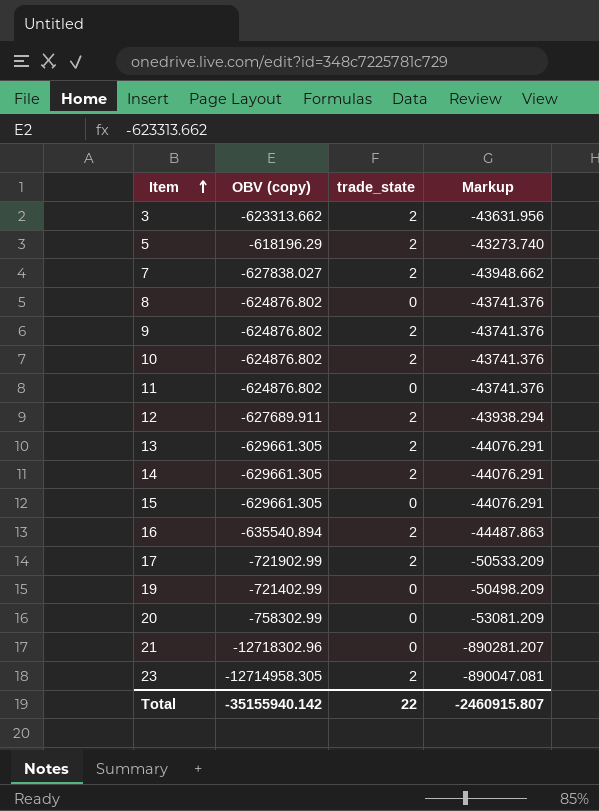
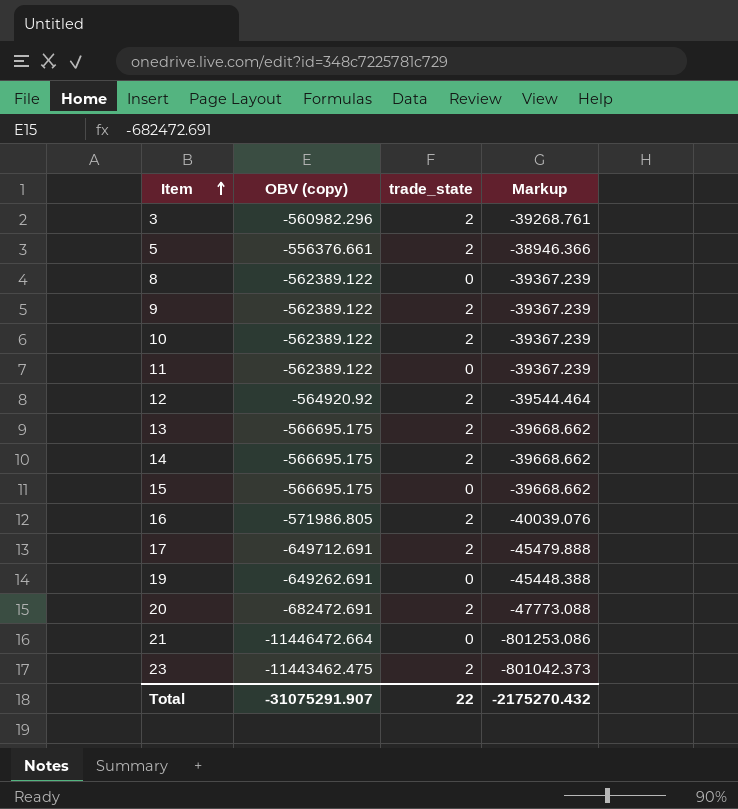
row 7: -627838.027 | 2 | -43948.662 -> none
3 | OBV (copy): -623313.662 -> -560982.296
3 | Markup: -43631.956 -> -39268.761
5 | OBV (copy): -618196.29 -> -556376.661
5 | Markup: -43273.740 -> -38946.366
8 | OBV (copy): -624876.802 -> -562389.122
8 | Markup: -43741.376 -> -39367.239
9 | OBV (copy): -624876.802 -> -562389.122
9 | Markup: -43741.376 -> -39367.239
10 | OBV (copy): -624876.802 -> -562389.122
10 | Markup: -43741.376 -> -39367.239
11 | OBV (copy): -624876.802 -> -562389.122
11 | Markup: -43741.376 -> -39367.239
12 | OBV (copy): -627689.911 -> -564920.92
12 | Markup: -43938.294 -> -39544.464
13 | OBV (copy): -629661.305 -> -566695.175
13 | Markup: -44076.291 -> -39668.662
14 | OBV (copy): -629661.305 -> -566695.175
14 | Markup: -44076.291 -> -39668.662
15 | OBV (copy): -629661.305 -> -566695.175
15 | Markup: -44076.291 -> -39668.662
16 | OBV (copy): -635540.894 -> -571986.805
16 | Markup: -44487.863 -> -40039.076
17 | OBV (copy): -721902.99 -> -649712.691
17 | Markup: -50533.209 -> -45479.888
19 | OBV (copy): -721402.99 -> -649262.691
19 | Markup: -50498.209 -> -45448.388
20 | OBV (copy): -758302.99 -> -682472.691
20 | trade_state: 0 -> 2
20 | Markup: -53081.209 -> -47773.088
21 | OBV (copy): -12718302.96 -> -11446472.664
21 | Markup: -890281.207 -> -801253.086
23 | OBV (copy): -12714958.305 -> -11443462.475
23 | Markup: -890047.081 -> -801042.373
Total | OBV (copy): -35155940.142 -> -31075291.907
Total | Markup: -2460915.807 -> -2175270.432

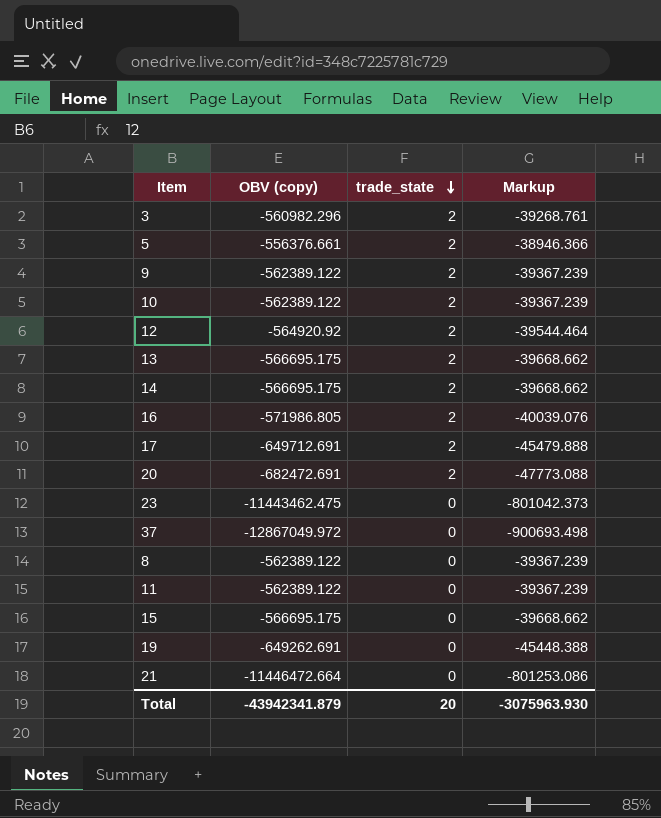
row order: Item ascending -> trade_state descending
23 | trade_state: 2 -> 0
row 37: none -> -12867049.972 | 0 | -900693.498
Total | OBV (copy): -31075291.907 -> -43942341.879
Total | trade_state: 22 -> 20
Total | Markup: -2175270.432 -> -3075963.930

